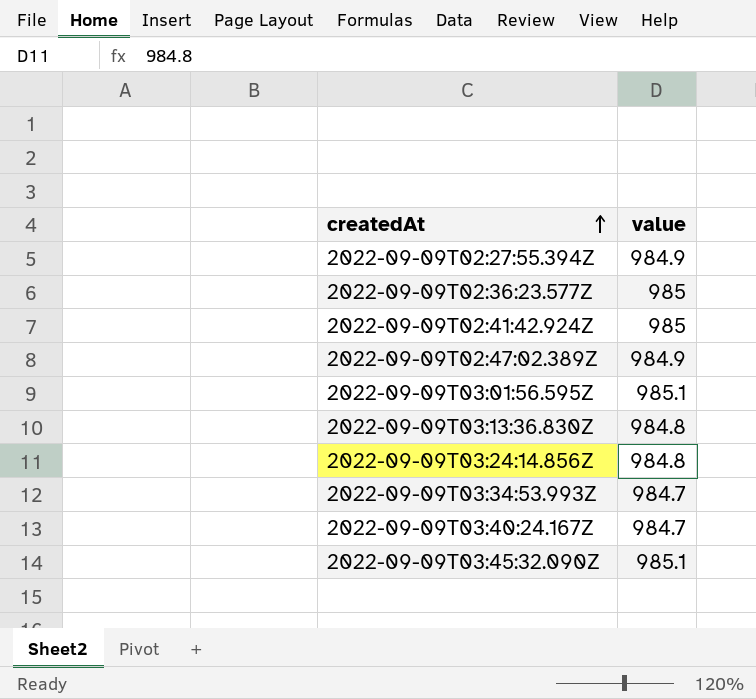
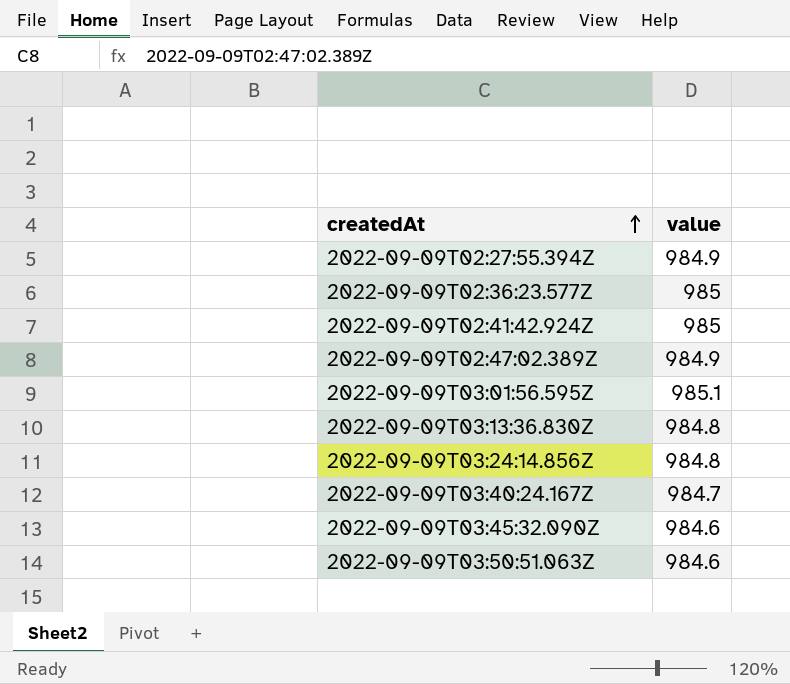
row 2022-09-09T03:34:53.993Z: 984.7 -> none
2022-09-09T03:45:32.090Z | value: 985.1 -> 984.6
row 2022-09-09T03:50:51.063Z: none -> 984.6

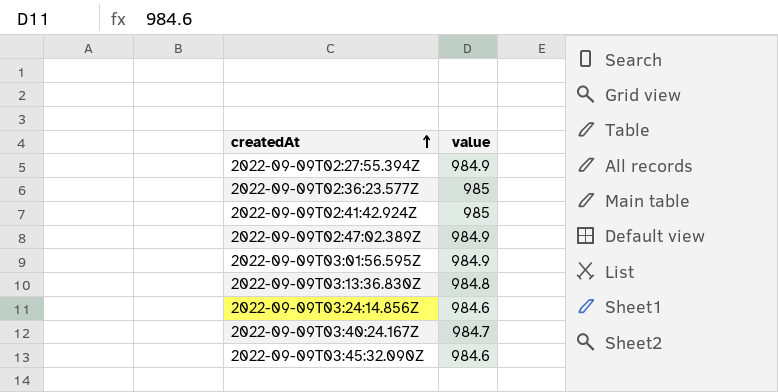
row 2022-09-09T03:50:51.063Z: 984.6 -> none
2022-09-09T03:01:56.595Z | value: 985.1 -> 984.9
2022-09-09T03:24:14.856Z | value: 984.8 -> 984.6

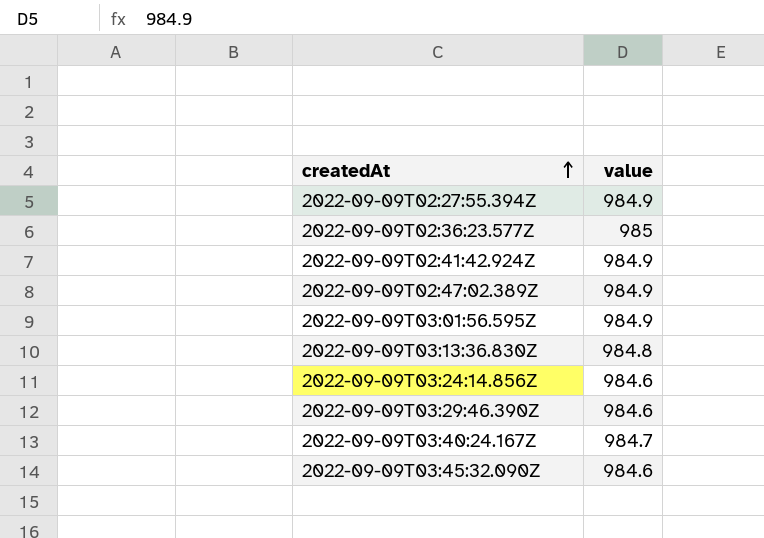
2022-09-09T02:41:42.924Z | value: 985 -> 984.9
row 2022-09-09T03:29:46.390Z: none -> 984.6

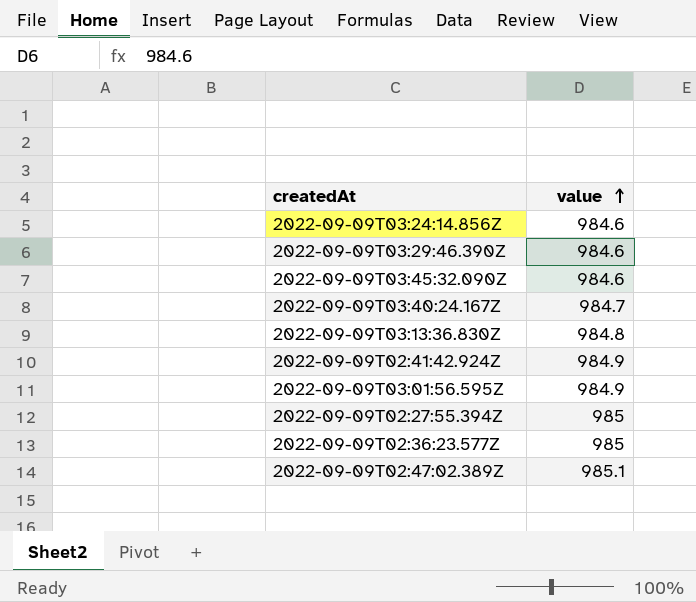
row order: createdAt ascending -> value ascending
2022-09-09T02:27:55.394Z | value: 984.9 -> 985
2022-09-09T02:47:02.389Z | value: 984.9 -> 985.1

